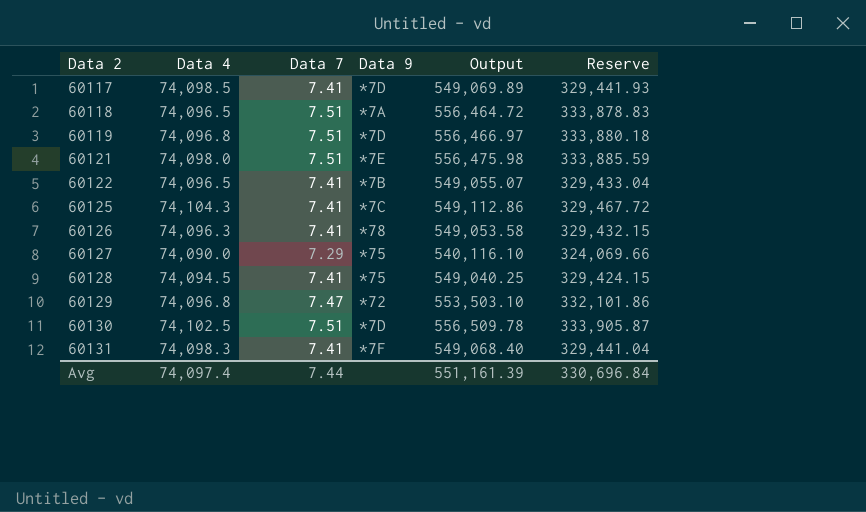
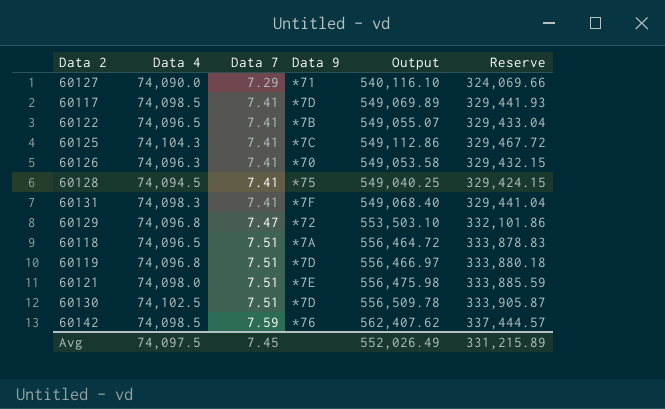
row order: Data 2 ascending -> Data 7 ascending
60127 | Data 9: *75 -> *71
60126 | Data 9: *78 -> *70
row 60142: none -> 74,098.5 | 7.59 | *76 | 562,407.62 | 337,444.57
Avg | Data 4: 74,097.4 -> 74,097.5
Avg | Data 7: 7.44 -> 7.45
Avg | Output: 551,161.39 -> 552,026.49
Avg | Reserve: 330,696.84 -> 331,215.89

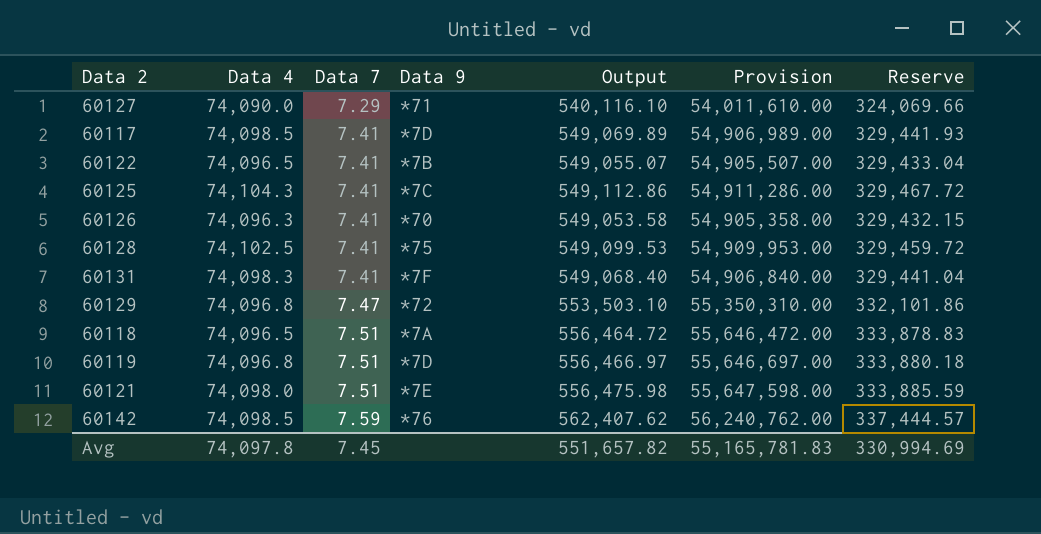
column Provision | formula: none -> [Output] * 100
row 60130: 74,102.5 | 7.51 | *7D | 556,509.78 | 333,905.87 -> none
60128 | Data 4: 74,094.5 -> 74,102.5
60128 | Output: 549,040.25 -> 549,099.53
60128 | Reserve: 329,424.15 -> 329,459.72
Avg | Data 4: 74,097.5 -> 74,097.8
Avg | Output: 552,026.49 -> 551,657.82
Avg | Reserve: 331,215.89 -> 330,994.69

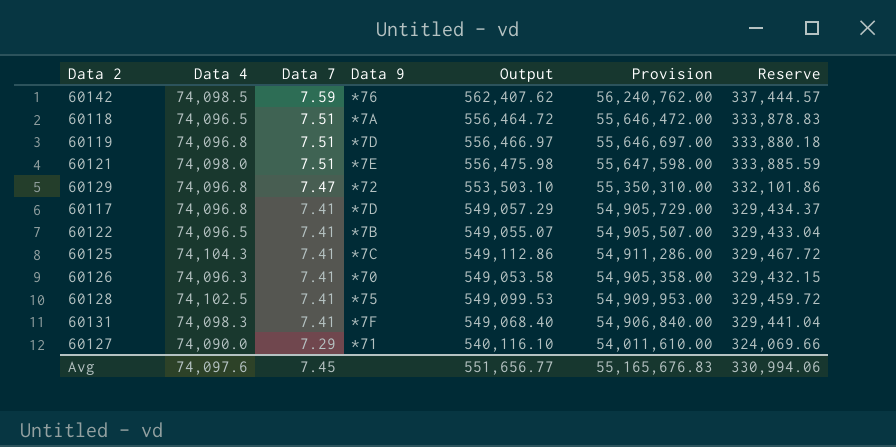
row order: Data 7 ascending -> Data 7 descending
60117 | Data 4: 74,098.5 -> 74,096.8
60117 | Output: 549,069.89 -> 549,057.29
60117 | Provision: 54,906,989.00 -> 54,905,729.00
60117 | Reserve: 329,441.93 -> 329,434.37
Avg | Data 4: 74,097.8 -> 74,097.6
Avg | Output: 551,657.82 -> 551,656.77
Avg | Provision: 55,165,781.83 -> 55,165,676.83
Avg | Reserve: 330,994.69 -> 330,994.06

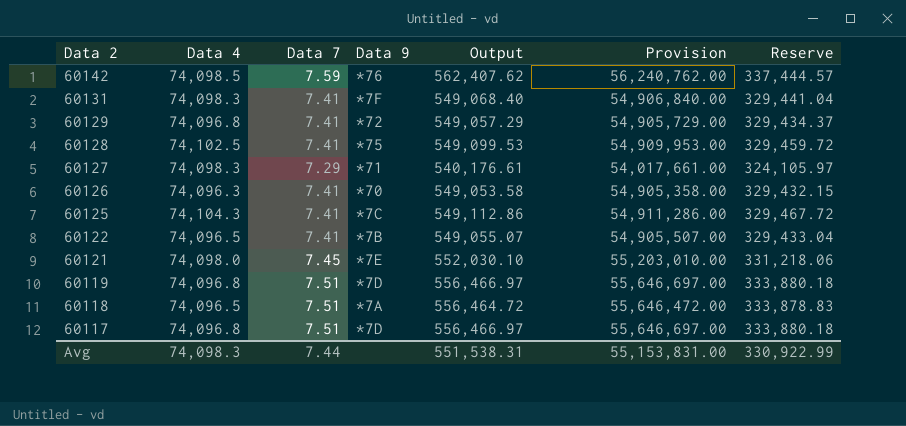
row order: Data 7 descending -> Data 2 descending
60129 | Data 7: 7.47 -> 7.41
60129 | Output: 553,503.10 -> 549,057.29
60129 | Provision: 55,350,310.00 -> 54,905,729.00
60129 | Reserve: 332,101.86 -> 329,434.37
60127 | Data 4: 74,090.0 -> 74,098.3
60127 | Output: 540,116.10 -> 540,176.61
60127 | Provision: 54,011,610.00 -> 54,017,661.00
60127 | Reserve: 324,069.66 -> 324,105.97
60121 | Data 7: 7.51 -> 7.45
60121 | Output: 556,475.98 -> 552,030.10
60121 | Provision: 55,647,598.00 -> 55,203,010.00
60121 | Reserve: 333,885.59 -> 331,218.06
60117 | Data 7: 7.41 -> 7.51
60117 | Output: 549,057.29 -> 556,466.97
60117 | Provision: 54,905,729.00 -> 55,646,697.00
60117 | Reserve: 329,434.37 -> 333,880.18
Avg | Data 4: 74,097.6 -> 74,098.3
Avg | Data 7: 7.45 -> 7.44
Avg | Output: 551,656.77 -> 551,538.31
Avg | Provision: 55,165,676.83 -> 55,153,831.00
Avg | Reserve: 330,994.06 -> 330,922.99

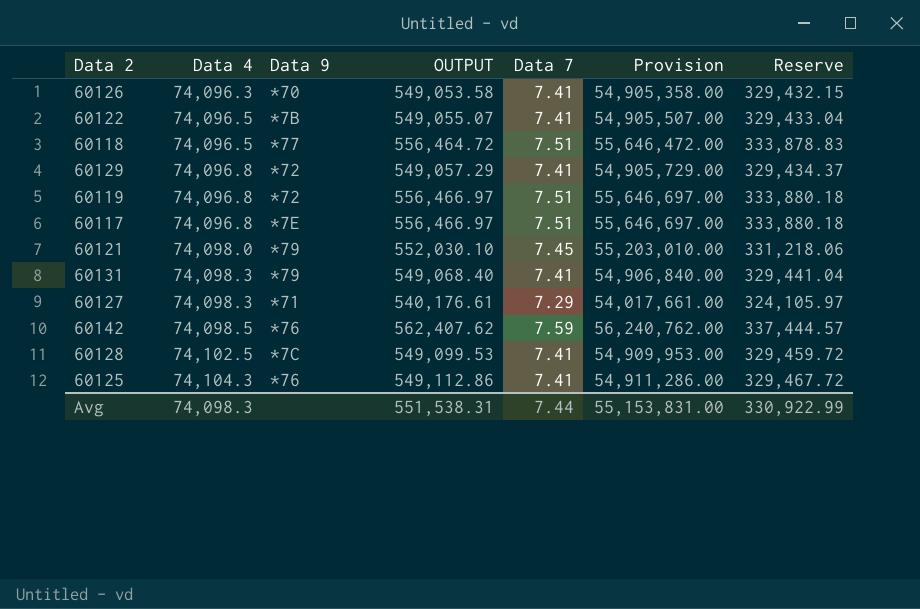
row order: Data 2 descending -> Data 4 ascending
column name: Output -> OUTPUT
column Data 7 | position: 3 -> 5
60118 | Data 9: *7A -> *77
60119 | Data 9: *7D -> *72
60117 | Data 9: *7D -> *7E
60121 | Data 9: *7E -> *79
60131 | Data 9: *7F -> *79
60128 | Data 9: *75 -> *7C
60125 | Data 9: *7C -> *76

